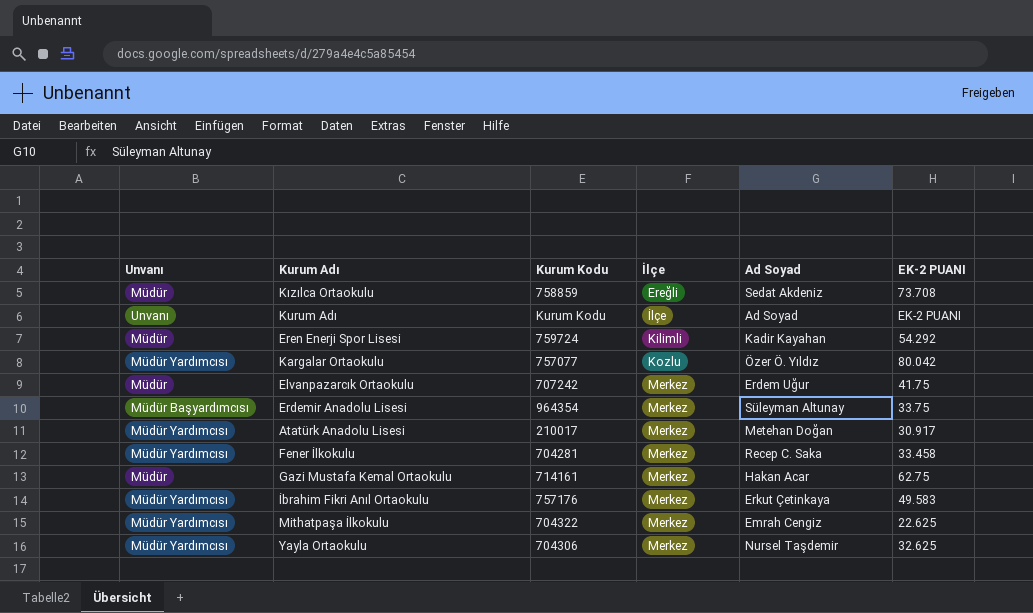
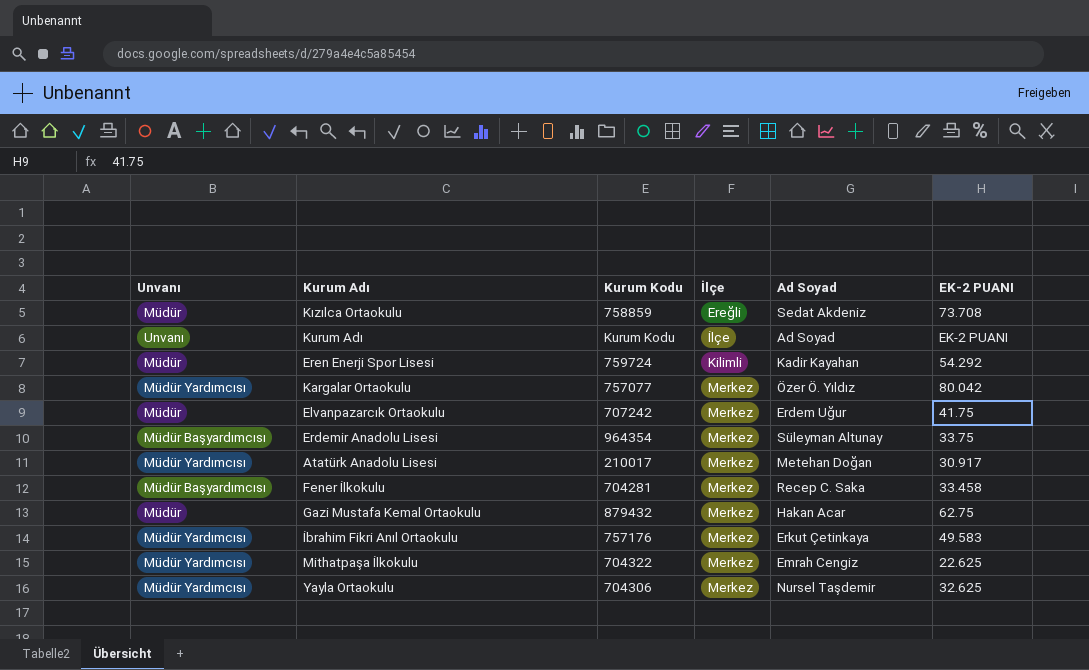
Kargalar Ortaokulu | İlçe: Kozlu -> Merkez
Fener İlkokulu | Unvanı: Müdür Yardımcısı -> Müdür Başyardımcısı
Gazi Mustafa Kemal Ortaokulu | Kurum Kodu: 714161 -> 879432

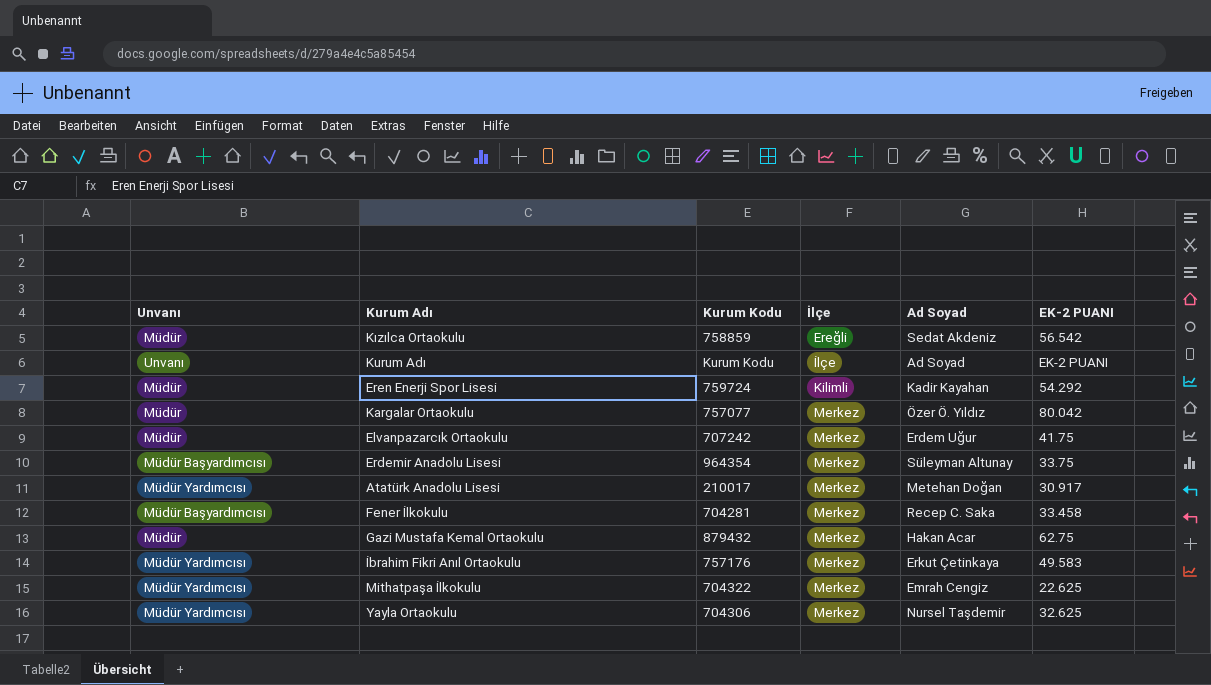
Kızılca Ortaokulu | EK-2 PUANI: 73.708 -> 56.542
Kargalar Ortaokulu | Unvanı: Müdür Yardımcısı -> Müdür

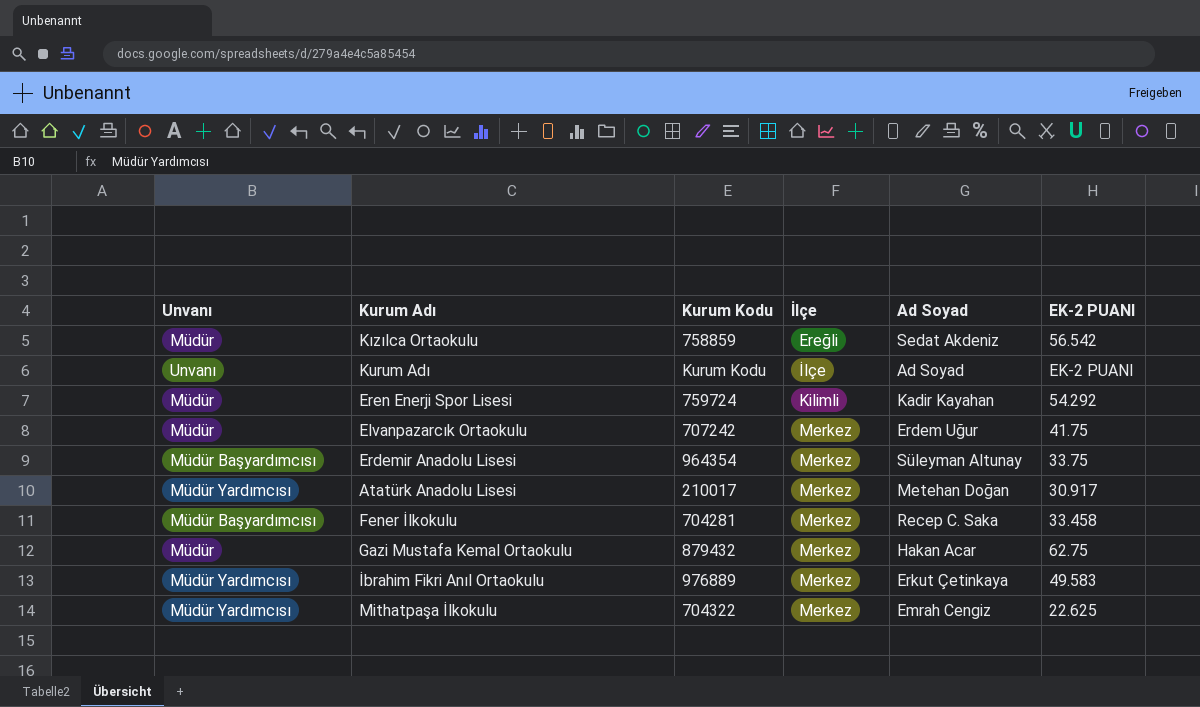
row Kargalar Ortaokulu: Müdür | 757077 | Merkez | Özer Ö. Yıldız | 80.042 -> none
row Yayla Ortaokulu: Müdür Yardımcısı | 704306 | Merkez | Nursel Taşdemir | 32.625 -> none
İbrahim Fikri Anıl Ortaokulu | Kurum Kodu: 757176 -> 976889

